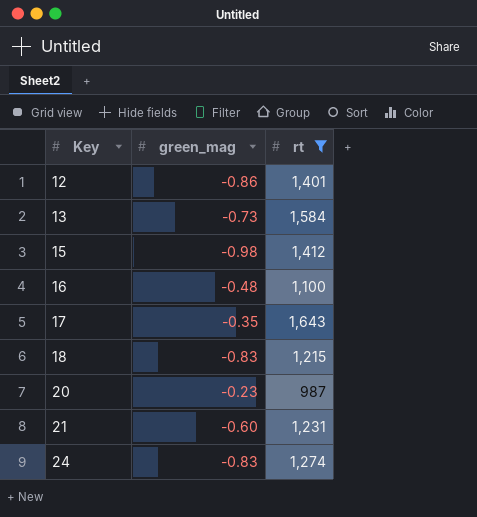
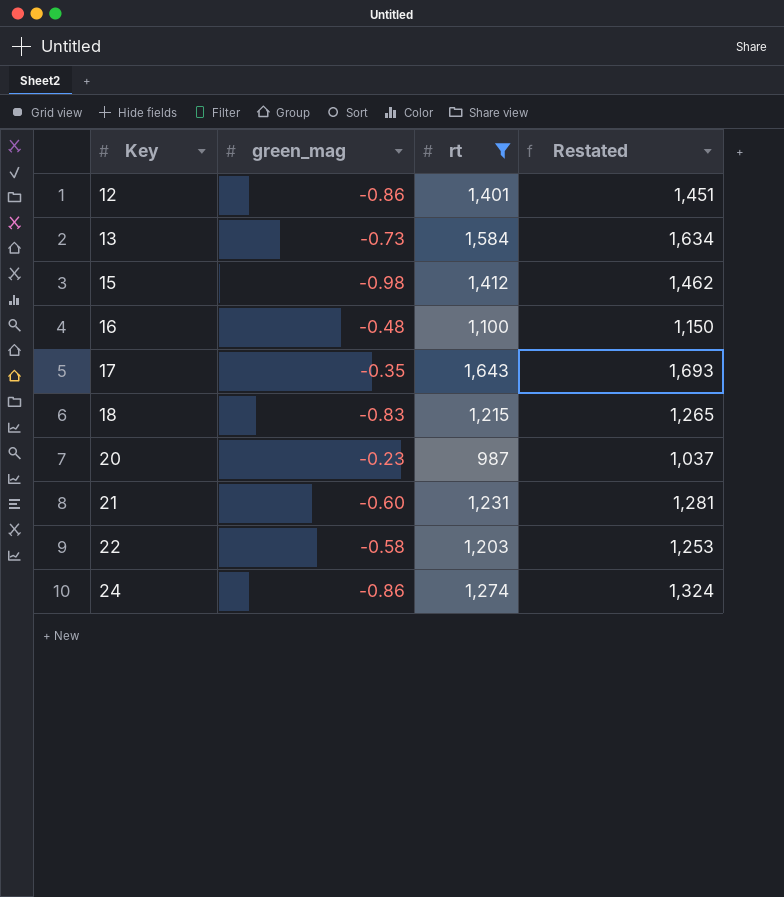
column Restated | formula: none -> [rt] + 50
row 22: none -> -0.58 | 1,203 | 1,253
24 | green_mag: -0.83 -> -0.86

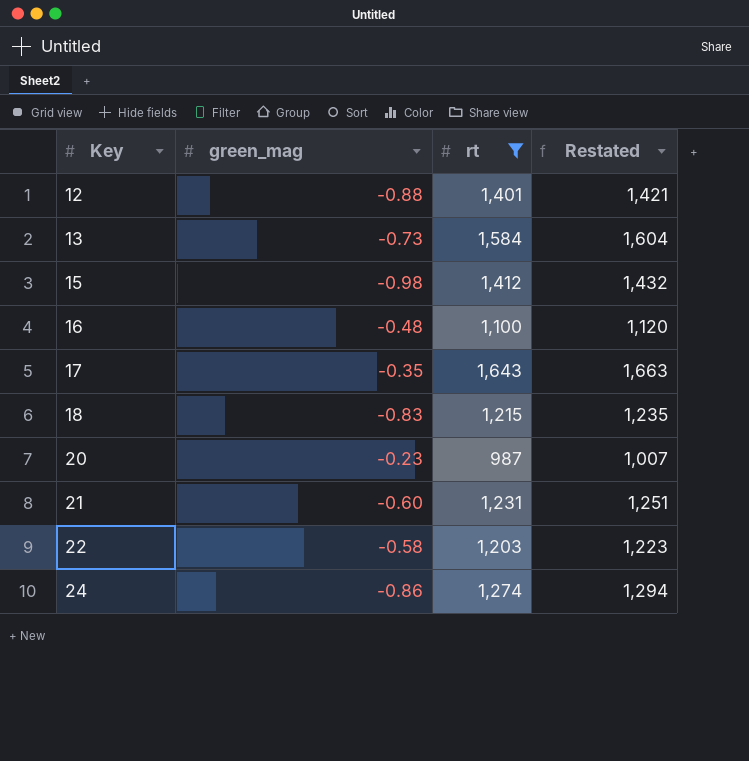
column Restated | formula: [rt] + 50 -> [rt] + 20
12 | green_mag: -0.86 -> -0.88

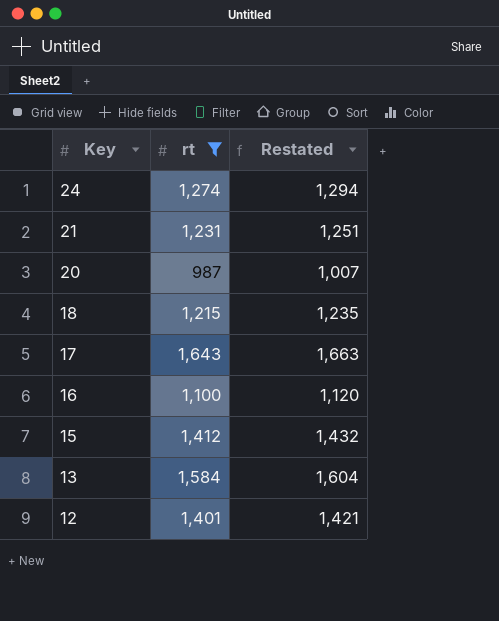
row order: Key ascending -> Key descending
column green_mag | position: 2 -> none
row 22: -0.58 | 1,203 | 1,223 -> none

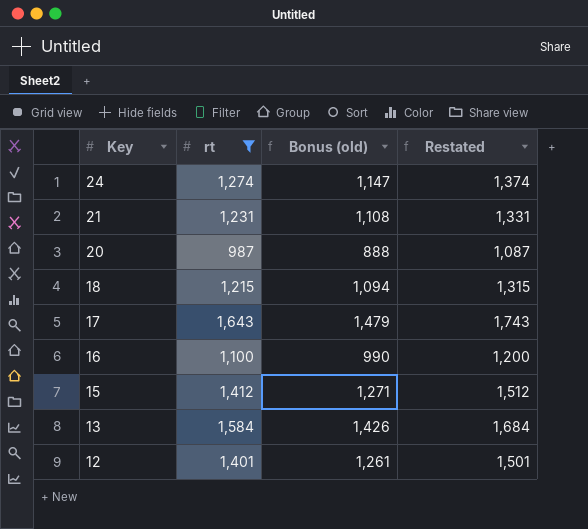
column Bonus (old) | formula: none -> [rt] * 0.9
column Restated | formula: [rt] + 20 -> [rt] + 100

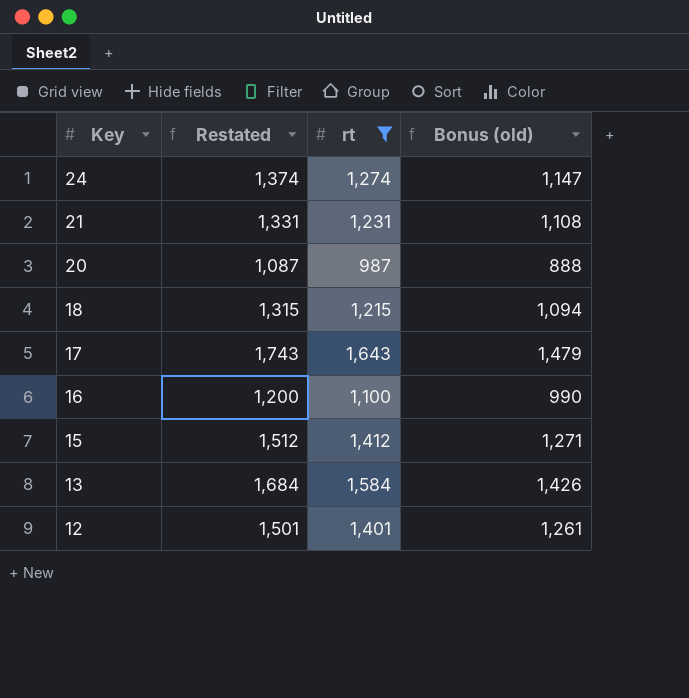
column Restated | position: 4 -> 2

